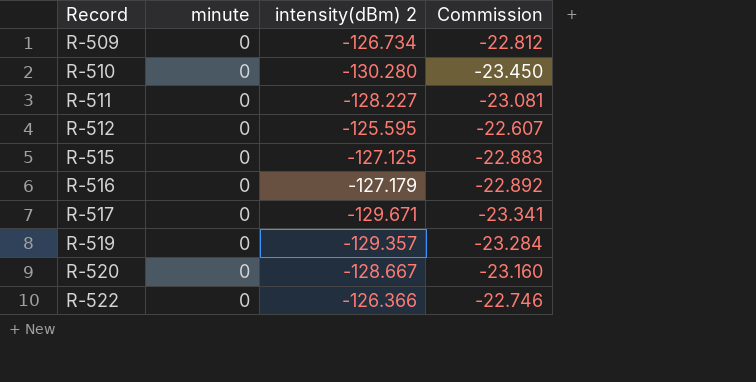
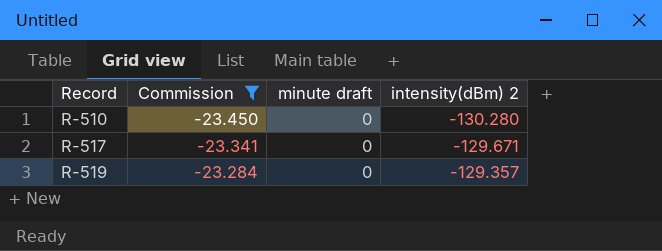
filter: none -> Commission <= -23.284
column Commission | position: 4 -> 2
column name: minute -> minute draft

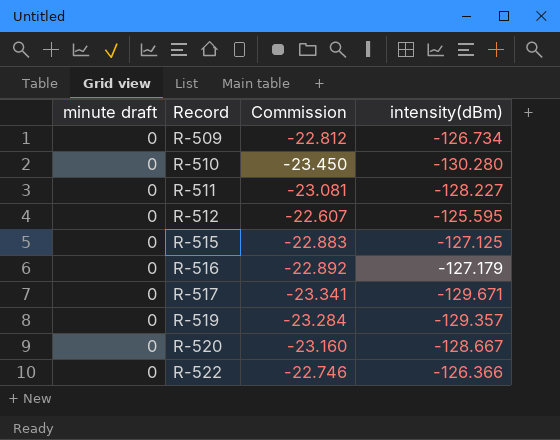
filter: Commission <= -23.284 -> none
column minute draft | position: 3 -> 1
column name: intensity(dBm) 2 -> intensity(dBm)

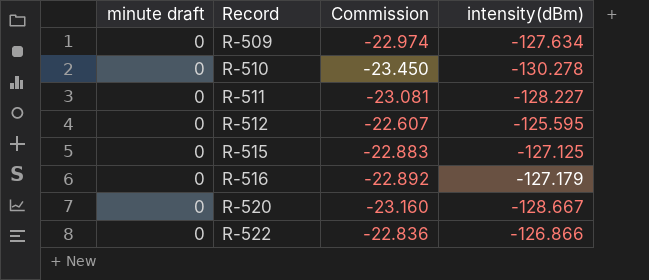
row R-517: 0 | -23.341 | -129.671 -> none
row R-519: 0 | -23.284 | -129.357 -> none
R-509 | Commission: -22.812 -> -22.974
R-509 | intensity(dBm): -126.734 -> -127.634
R-510 | intensity(dBm): -130.280 -> -130.278
R-522 | Commission: -22.746 -> -22.836
R-522 | intensity(dBm): -126.366 -> -126.866

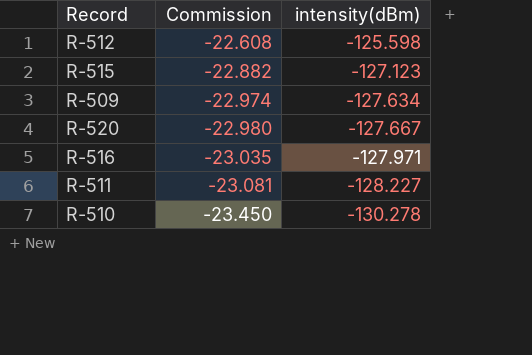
row order: Record ascending -> Commission descending
column minute draft | position: 1 -> none
row R-522: 0 | -22.836 | -126.866 -> none
R-512 | Commission: -22.607 -> -22.608
R-512 | intensity(dBm): -125.595 -> -125.598
R-515 | Commission: -22.883 -> -22.882
R-515 | intensity(dBm): -127.125 -> -127.123
R-520 | Commission: -23.160 -> -22.980
R-520 | intensity(dBm): -128.667 -> -127.667
R-516 | Commission: -22.892 -> -23.035
R-516 | intensity(dBm): -127.179 -> -127.971

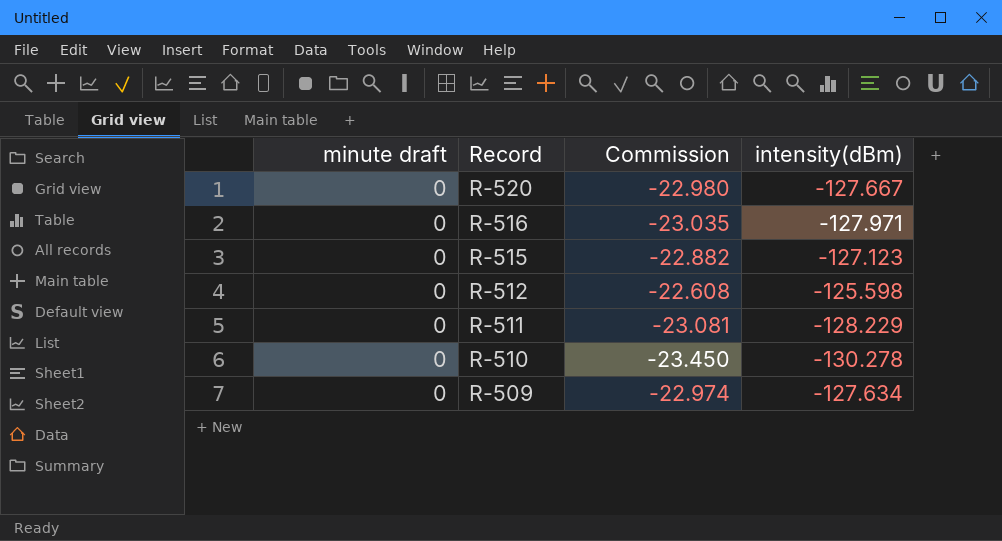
row order: Commission descending -> Record descending
column minute draft | position: none -> 1
R-511 | intensity(dBm): -128.227 -> -128.229

